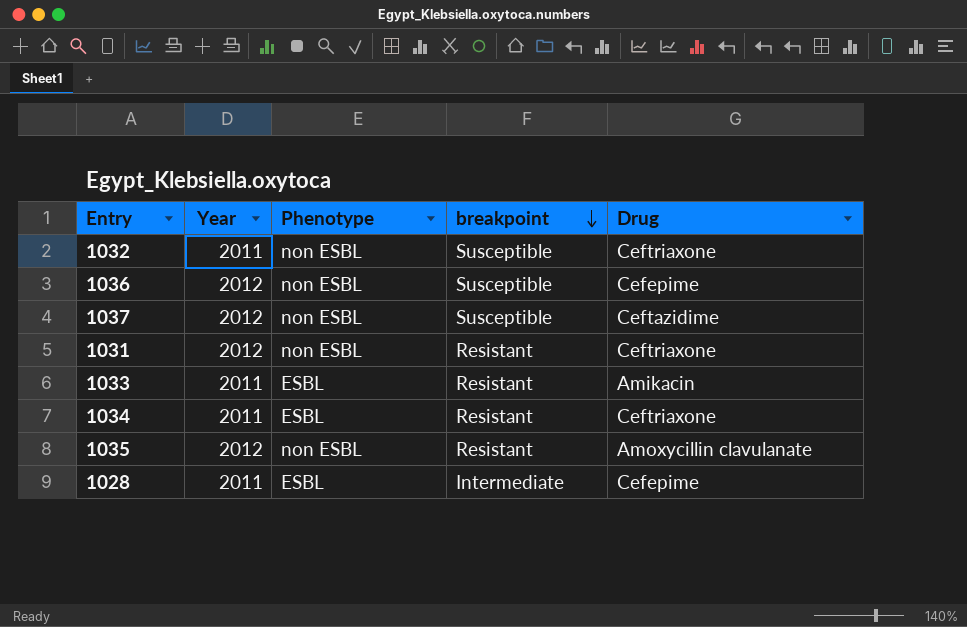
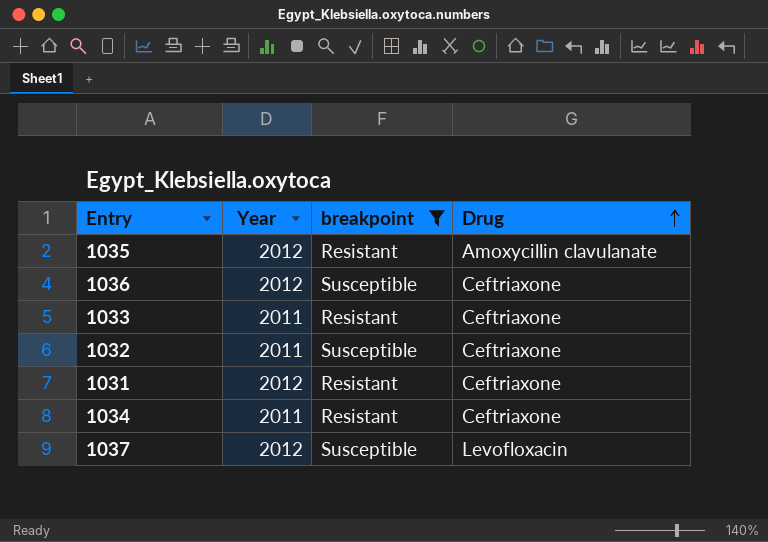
filter: none -> breakpoint != Intermediate
row order: breakpoint descending -> Drug ascending
column Phenotype | position: 3 -> none
1036 | Drug: Cefepime -> Ceftriaxone
1033 | Drug: Amikacin -> Ceftriaxone
1037 | Drug: Ceftazidime -> Levofloxacin

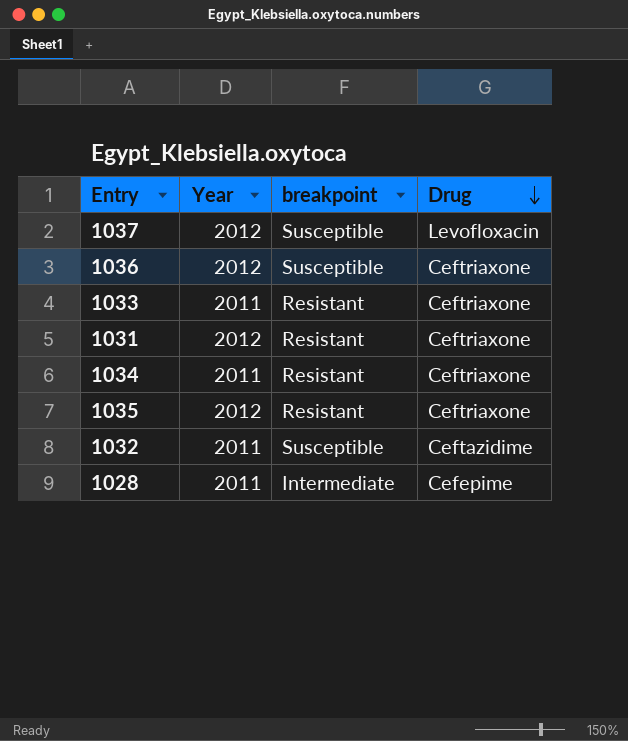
filter: breakpoint != Intermediate -> none
row order: Drug ascending -> Drug descending
1035 | Drug: Amoxycillin clavulanate -> Ceftriaxone
1032 | Drug: Ceftriaxone -> Ceftazidime

